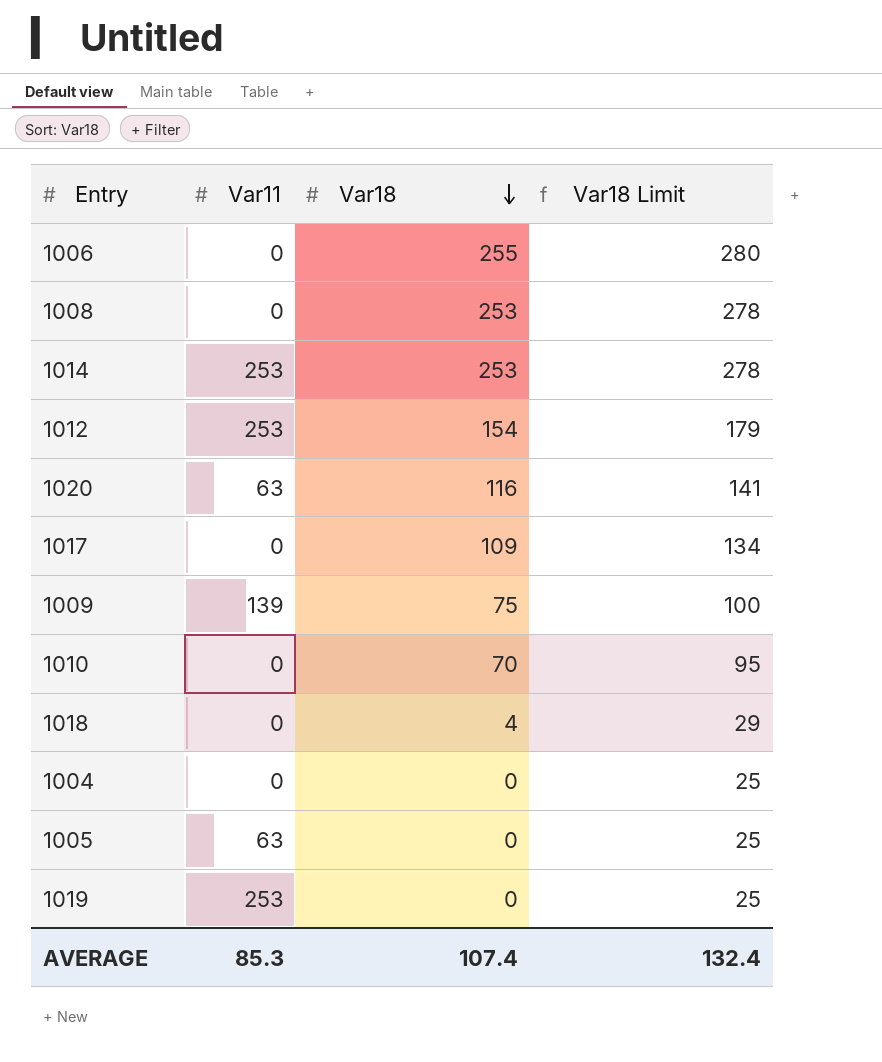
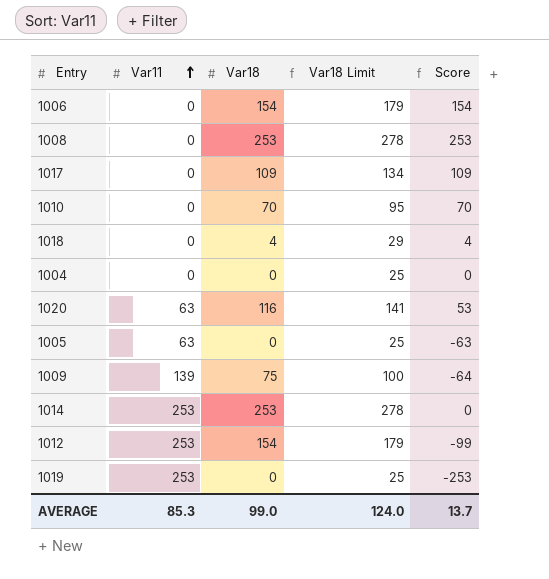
row order: Var18 descending -> Var11 ascending
column Score | formula: none -> [Var18] - [Var11]
1006 | Var18: 255 -> 154
1006 | Var18 Limit: 280 -> 179
AVERAGE | Var18: 107.4 -> 99.0
AVERAGE | Var18 Limit: 132.4 -> 124.0

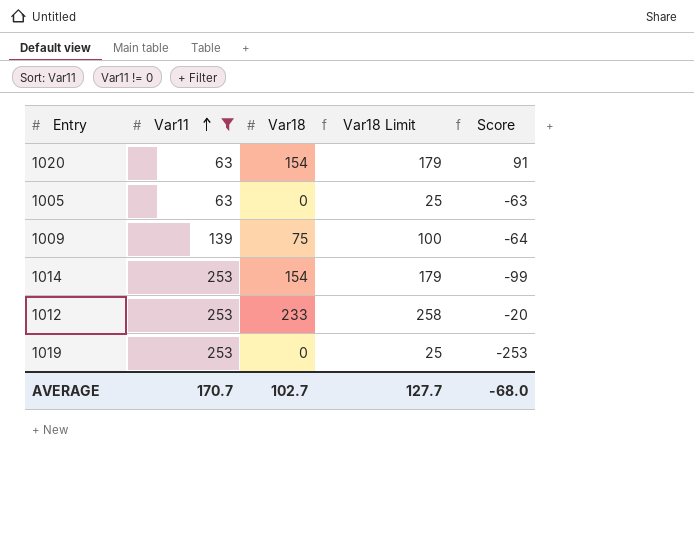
filter: none -> Var11 != 0
1020 | Var18: 116 -> 154
1020 | Var18 Limit: 141 -> 179
1020 | Score: 53 -> 91
1014 | Var18: 253 -> 154
1014 | Var18 Limit: 278 -> 179
1014 | Score: 0 -> -99
1012 | Var18: 154 -> 233
1012 | Var18 Limit: 179 -> 258
1012 | Score: -99 -> -20
AVERAGE | Var11: 85.3 -> 170.7
AVERAGE | Var18: 99.0 -> 102.7
AVERAGE | Var18 Limit: 124.0 -> 127.7
AVERAGE | Score: 13.7 -> -68.0

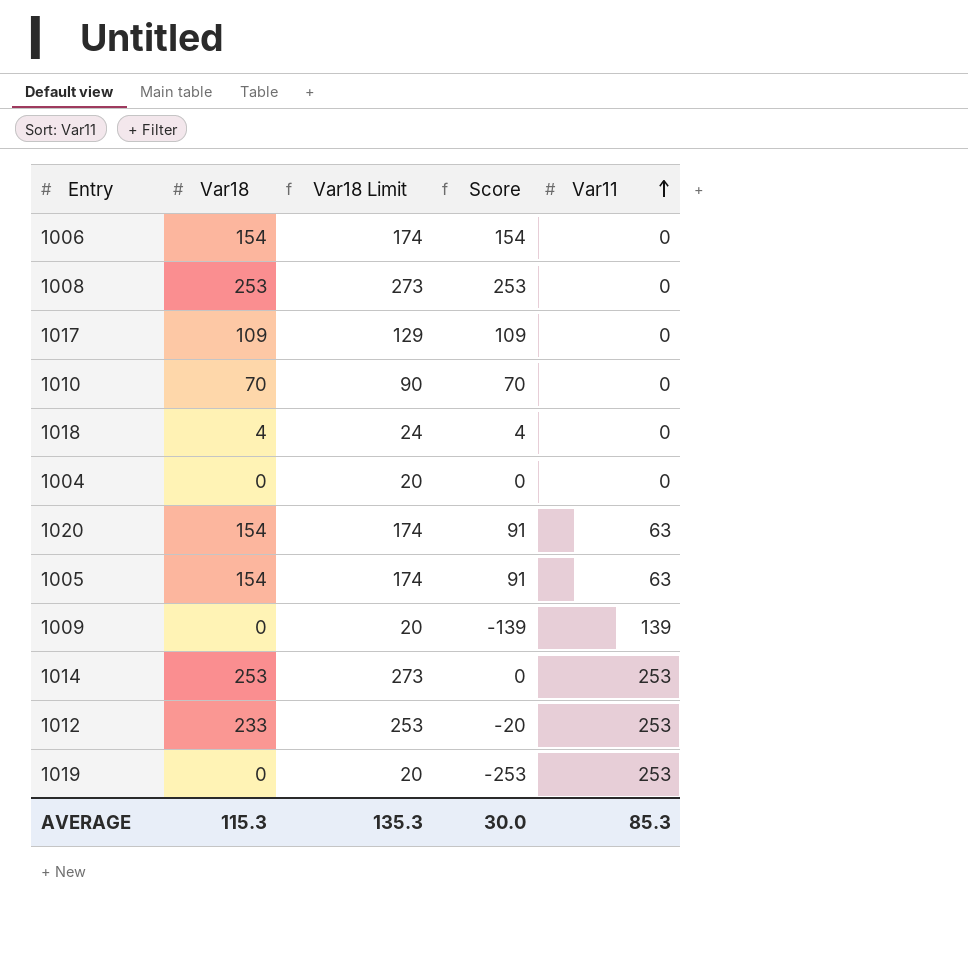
filter: Var11 != 0 -> none
column Var18 Limit | formula: [Var18] + 25 -> [Var18] + 20
column Var11 | position: 2 -> 5
1005 | Var18: 0 -> 154
1005 | Score: -63 -> 91
1009 | Var18: 75 -> 0
1009 | Score: -64 -> -139
1014 | Var18: 154 -> 253
1014 | Score: -99 -> 0
AVERAGE | Var18: 102.7 -> 115.3
AVERAGE | Var18 Limit: 127.7 -> 135.3
AVERAGE | Score: -68.0 -> 30.0
AVERAGE | Var11: 170.7 -> 85.3

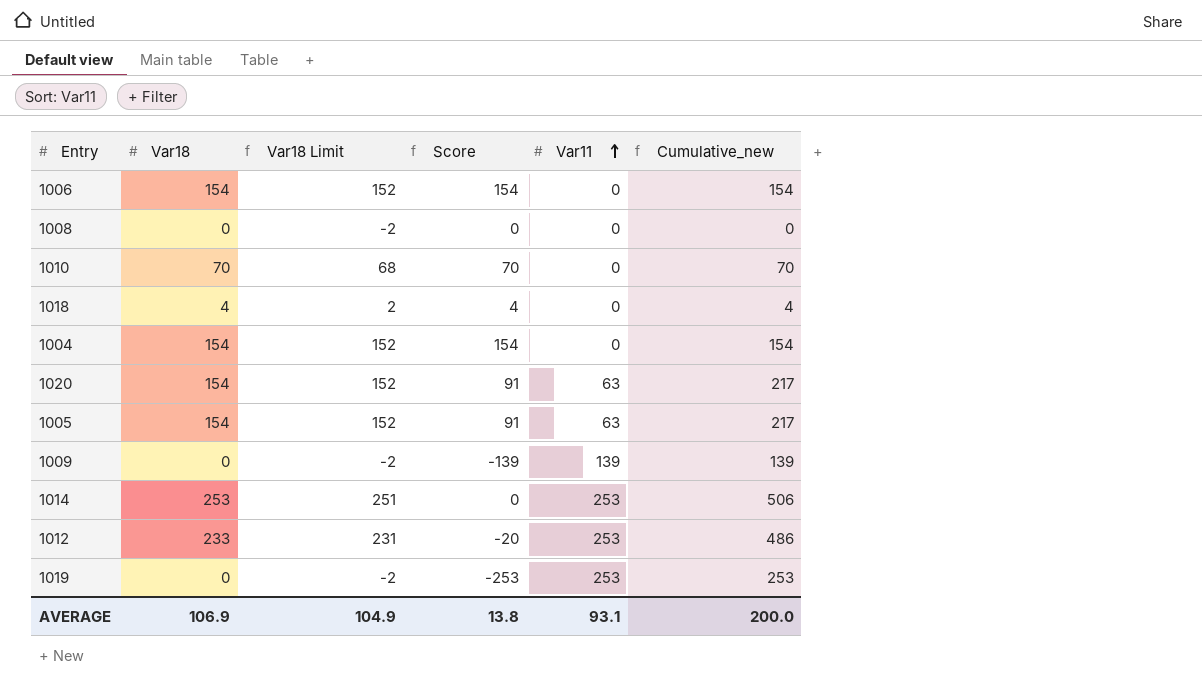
column Var18 Limit | formula: [Var18] + 20 -> [Var18] - 2
column Cumulative_new | formula: none -> [Var18] + [Var11]
row 1017: 109 | 129 | 109 | 0 -> none
1008 | Var18: 253 -> 0
1008 | Score: 253 -> 0
1004 | Var18: 0 -> 154
1004 | Score: 0 -> 154
AVERAGE | Var18: 115.3 -> 106.9
AVERAGE | Var18 Limit: 135.3 -> 104.9
AVERAGE | Score: 30.0 -> 13.8
AVERAGE | Var11: 85.3 -> 93.1

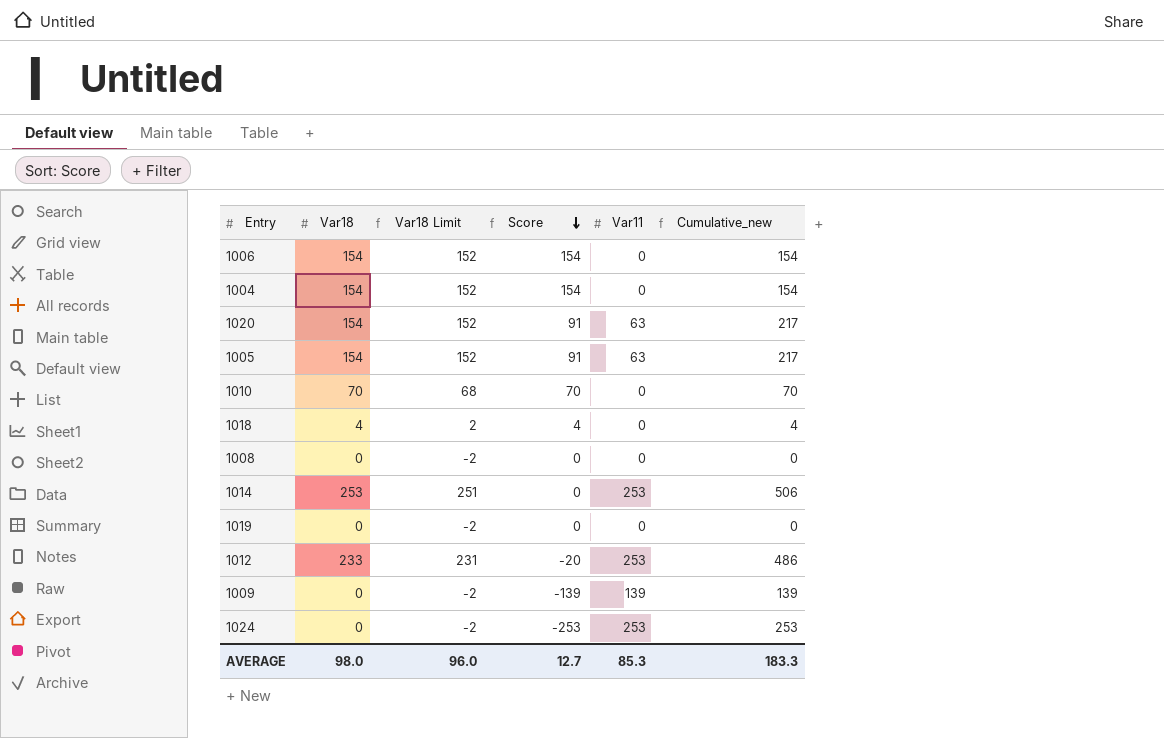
row order: Var11 ascending -> Score descending
1019 | Score: -253 -> 0
1019 | Var11: 253 -> 0
1019 | Cumulative_new: 253 -> 0
row 1024: none -> 0 | -2 | -253 | 253 | 253
AVERAGE | Var18: 106.9 -> 98.0
AVERAGE | Var18 Limit: 104.9 -> 96.0
AVERAGE | Score: 13.8 -> 12.7
AVERAGE | Var11: 93.1 -> 85.3
AVERAGE | Cumulative_new: 200.0 -> 183.3

